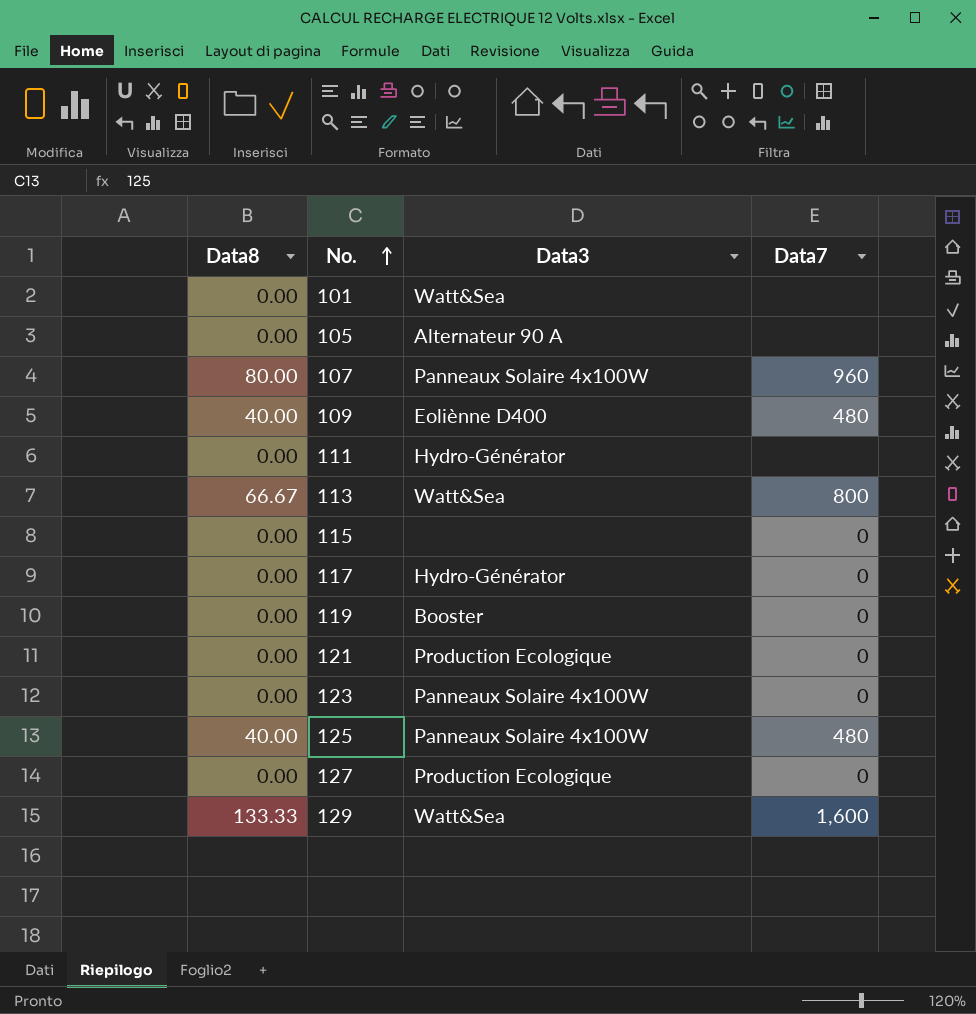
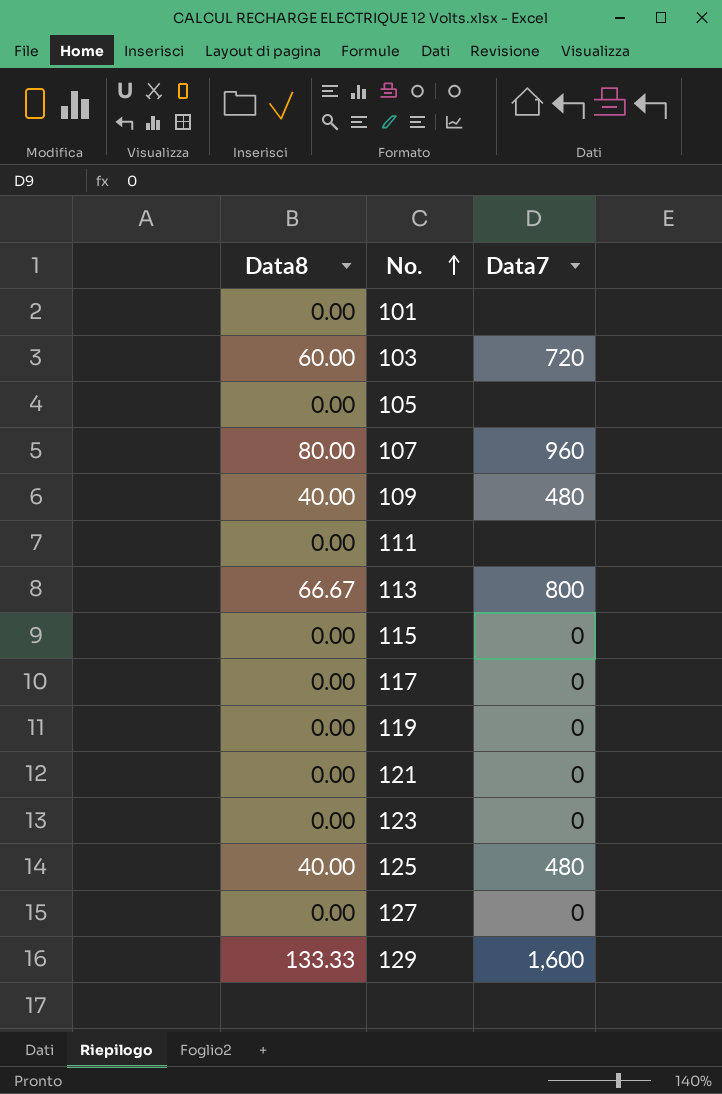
column Data3 | position: 3 -> none
row 103: none -> 60.00 | 720

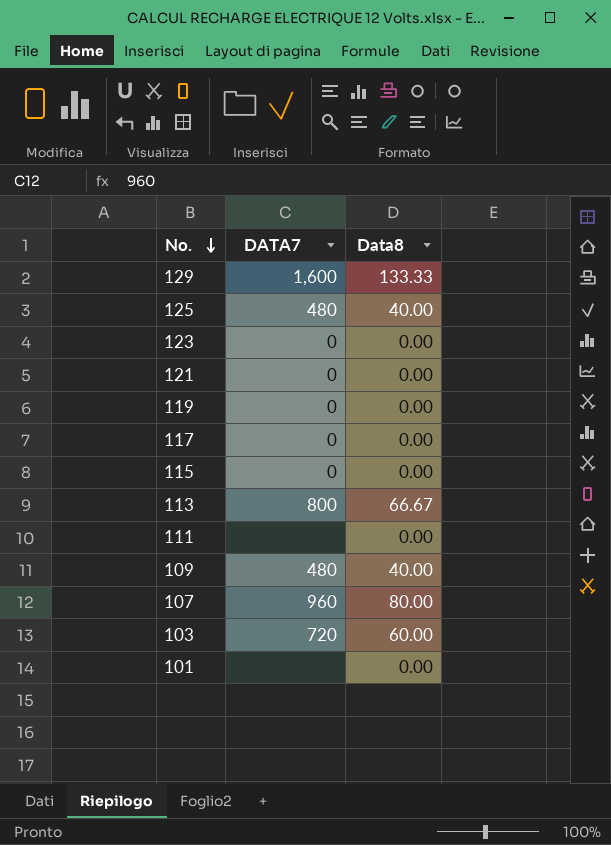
row order: No. ascending -> No. descending
column name: Data7 -> DATA7
column Data8 | position: 1 -> 3
row 105: 0.00 | none -> none
row 127: 0.00 | 0 -> none

